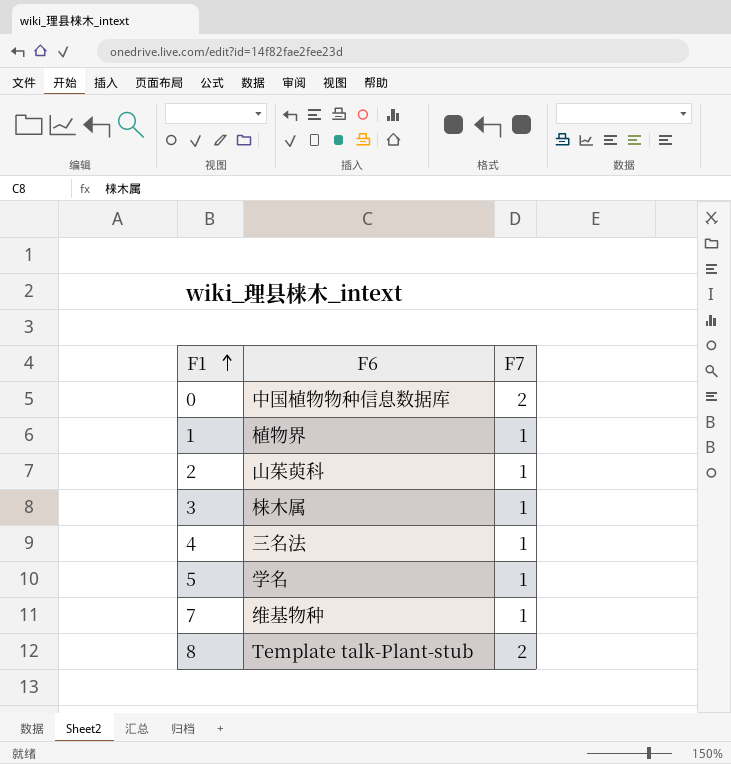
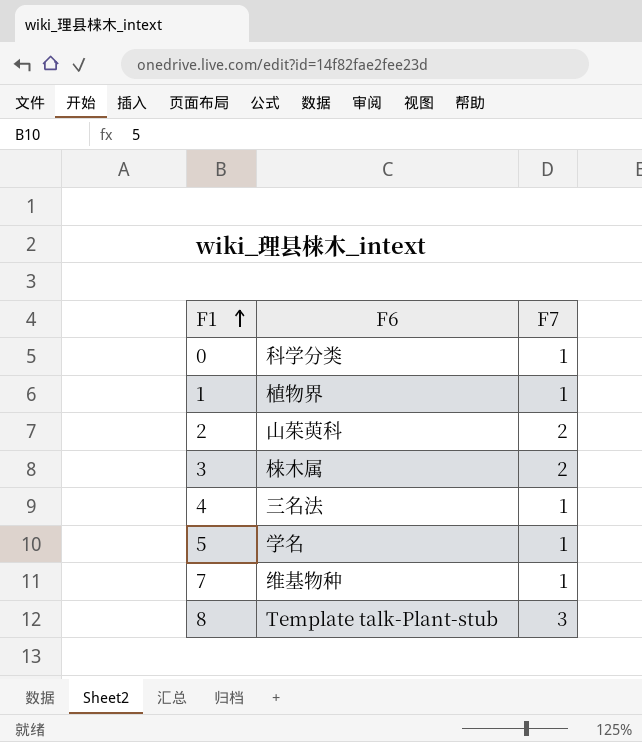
0 | F6: 中国植物物种信息数据库 -> 科学分类
0 | F7: 2 -> 1
2 | F7: 1 -> 2
3 | F7: 1 -> 2
8 | F7: 2 -> 3

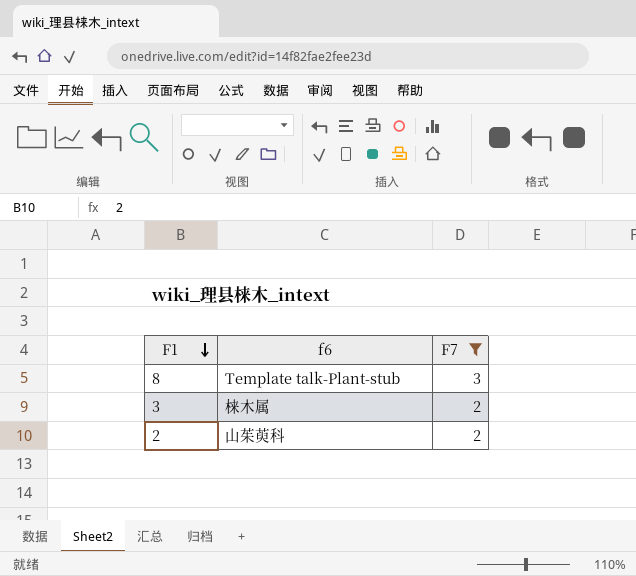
filter: none -> F7 != 1
row order: F1 ascending -> F1 descending
column name: F6 -> f6

